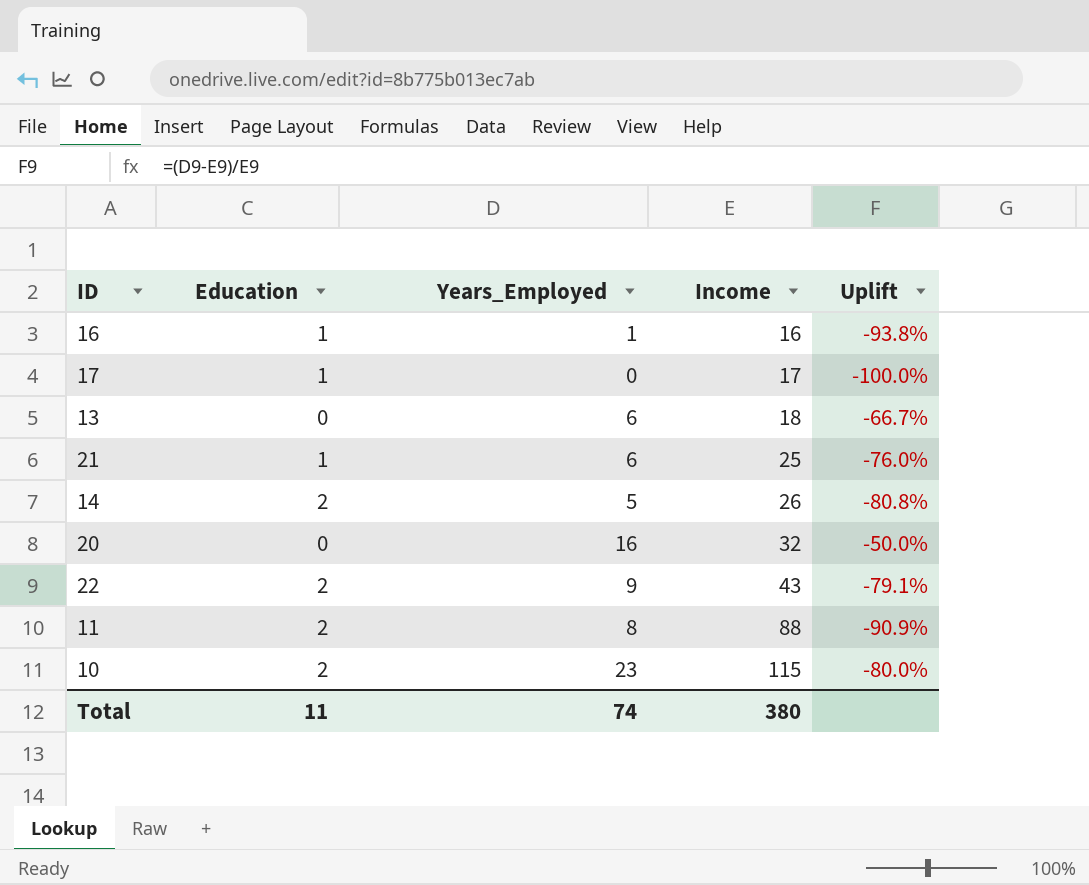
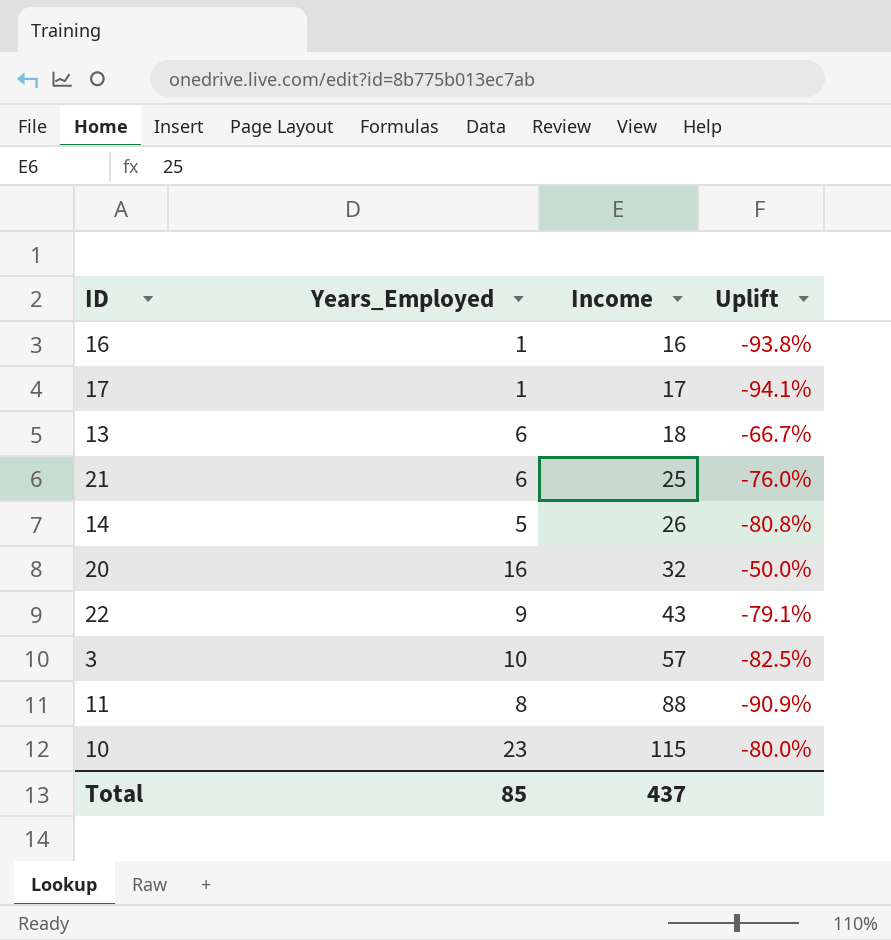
column Education | position: 2 -> none
17 | Years_Employed: 0 -> 1
17 | Uplift: -100.0% -> -94.1%
row 3: none -> 10 | 57 | -82.5%
Total | Years_Employed: 74 -> 85
Total | Income: 380 -> 437

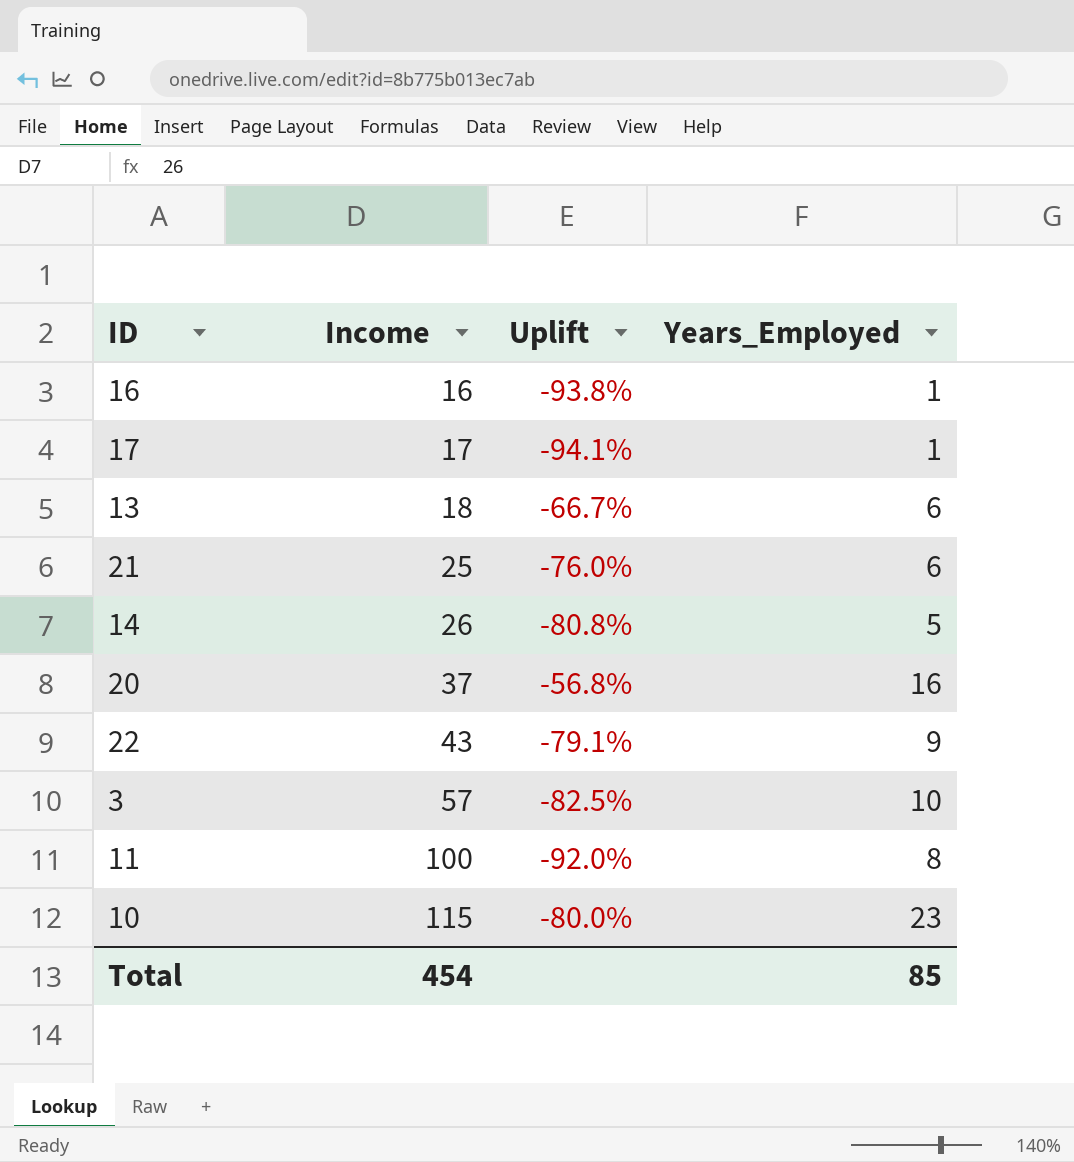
column Years_Employed | position: 2 -> 4
20 | Income: 32 -> 37
20 | Uplift: -50.0% -> -56.8%
11 | Income: 88 -> 100
11 | Uplift: -90.9% -> -92.0%
Total | Income: 437 -> 454

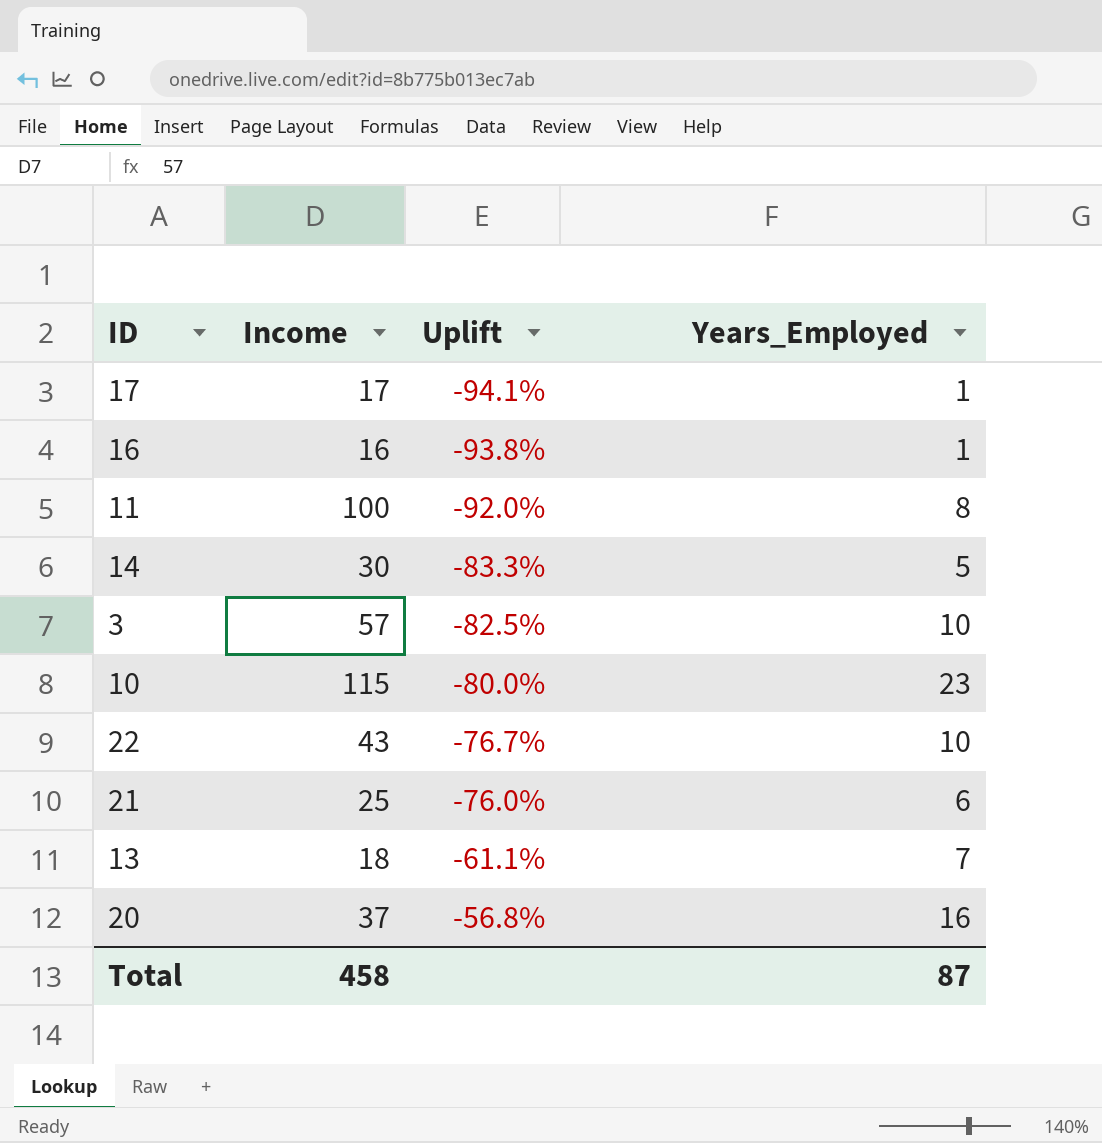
row order: Income ascending -> Uplift ascending
14 | Income: 26 -> 30
14 | Uplift: -80.8% -> -83.3%
22 | Uplift: -79.1% -> -76.7%
22 | Years_Employed: 9 -> 10
13 | Uplift: -66.7% -> -61.1%
13 | Years_Employed: 6 -> 7
Total | Income: 454 -> 458
Total | Years_Employed: 85 -> 87

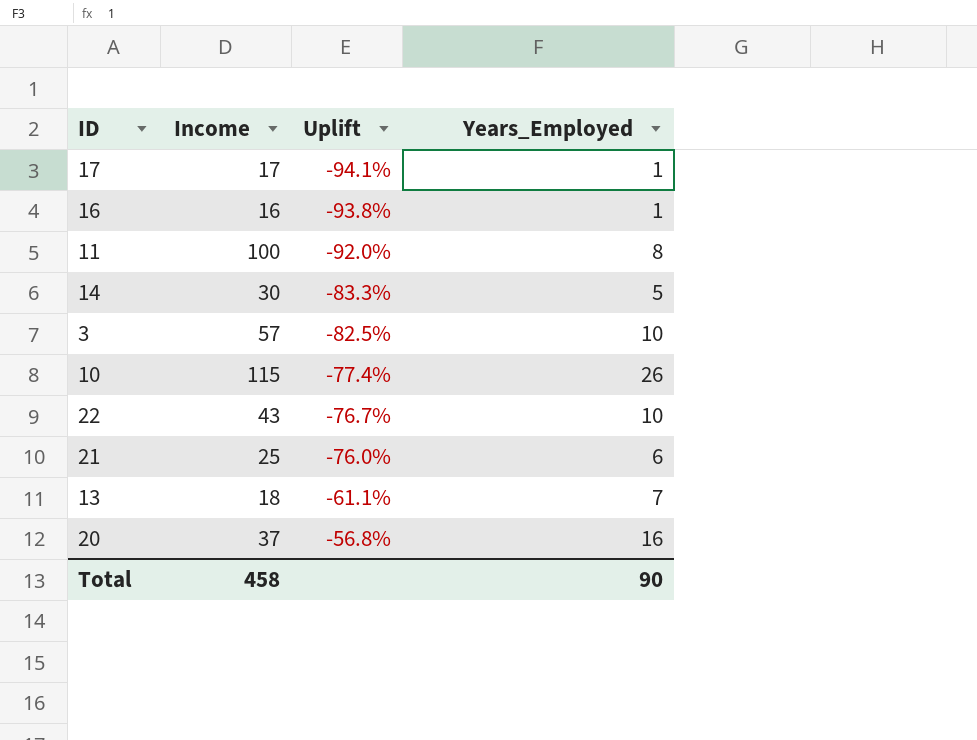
10 | Uplift: -80.0% -> -77.4%
10 | Years_Employed: 23 -> 26
Total | Years_Employed: 87 -> 90

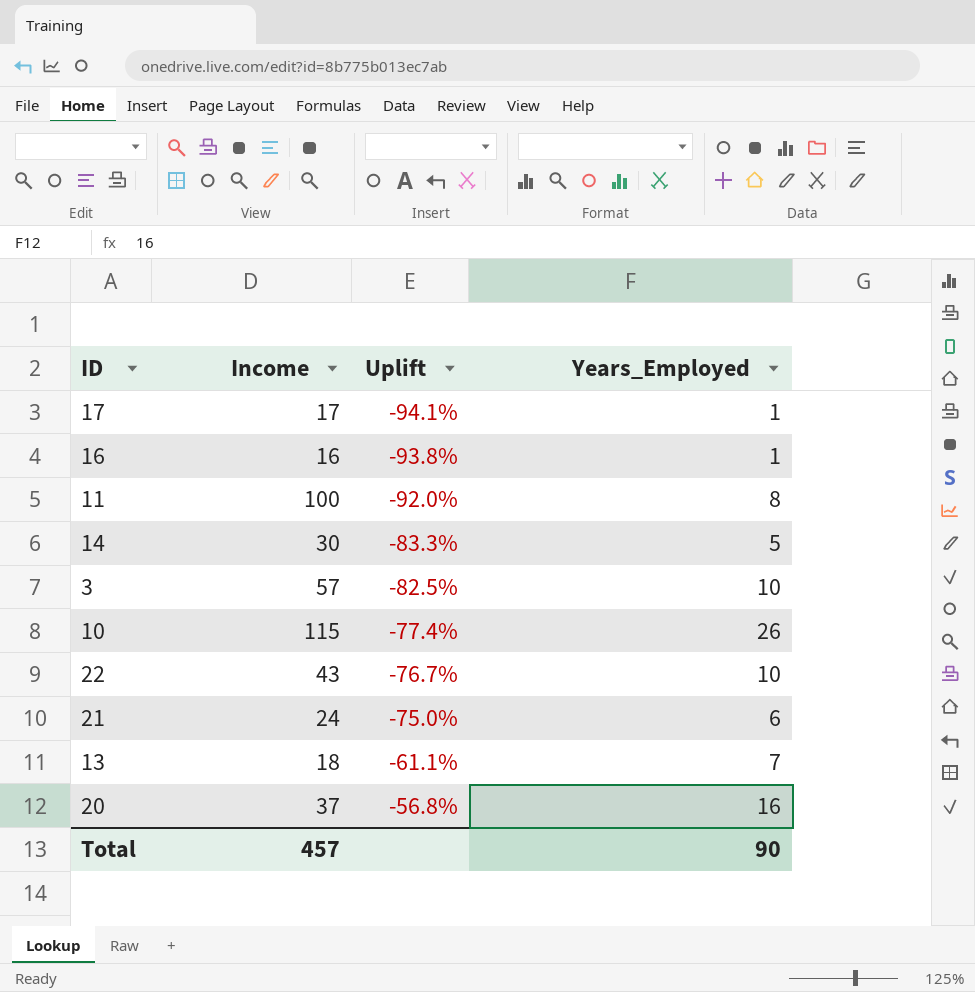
21 | Income: 25 -> 24
21 | Uplift: -76.0% -> -75.0%
Total | Income: 458 -> 457

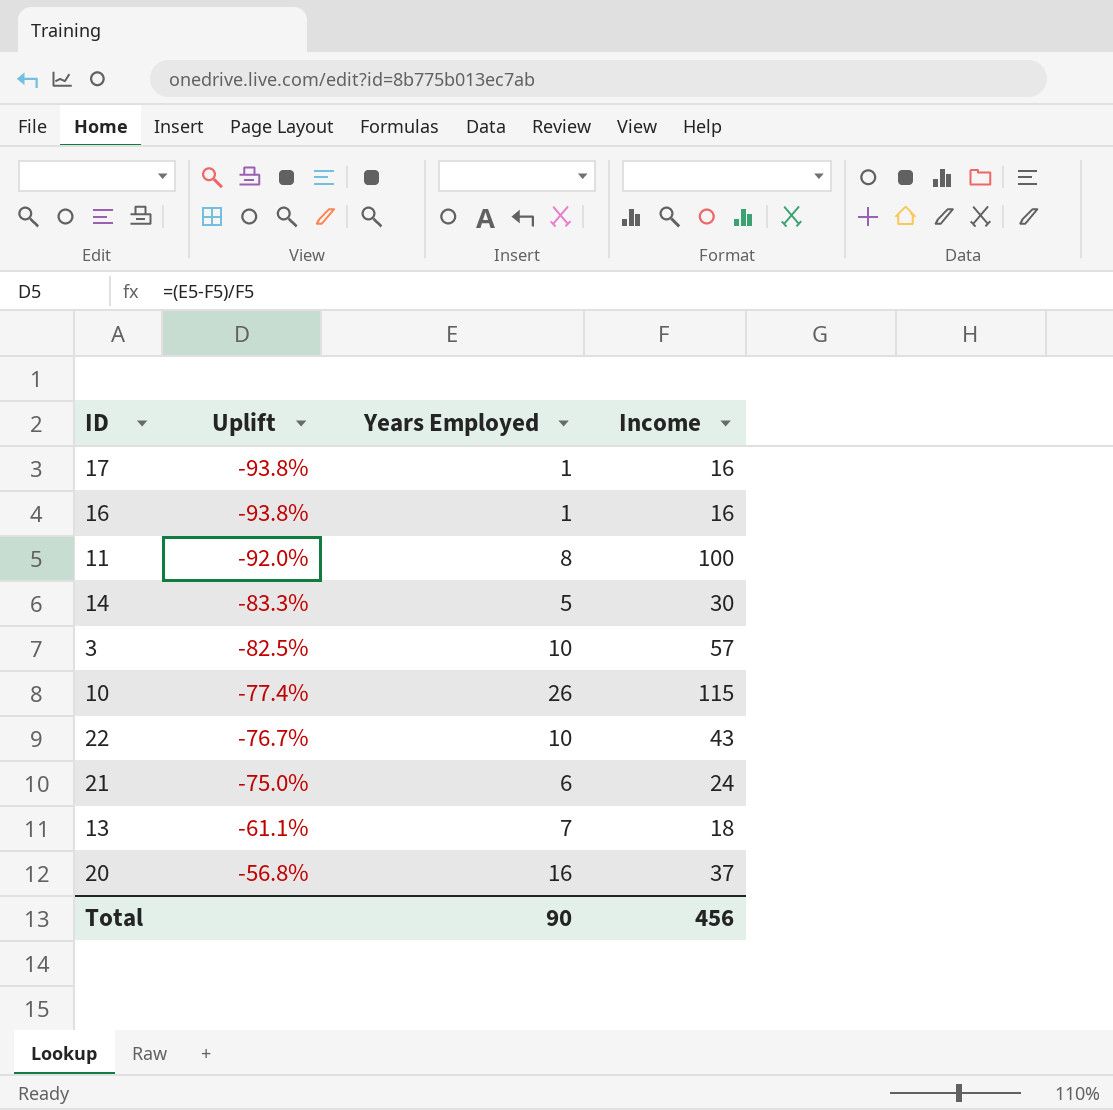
column name: Years_Employed -> Years Employed
column Income | position: 2 -> 4
17 | Uplift: -94.1% -> -93.8%
17 | Income: 17 -> 16
Total | Income: 457 -> 456

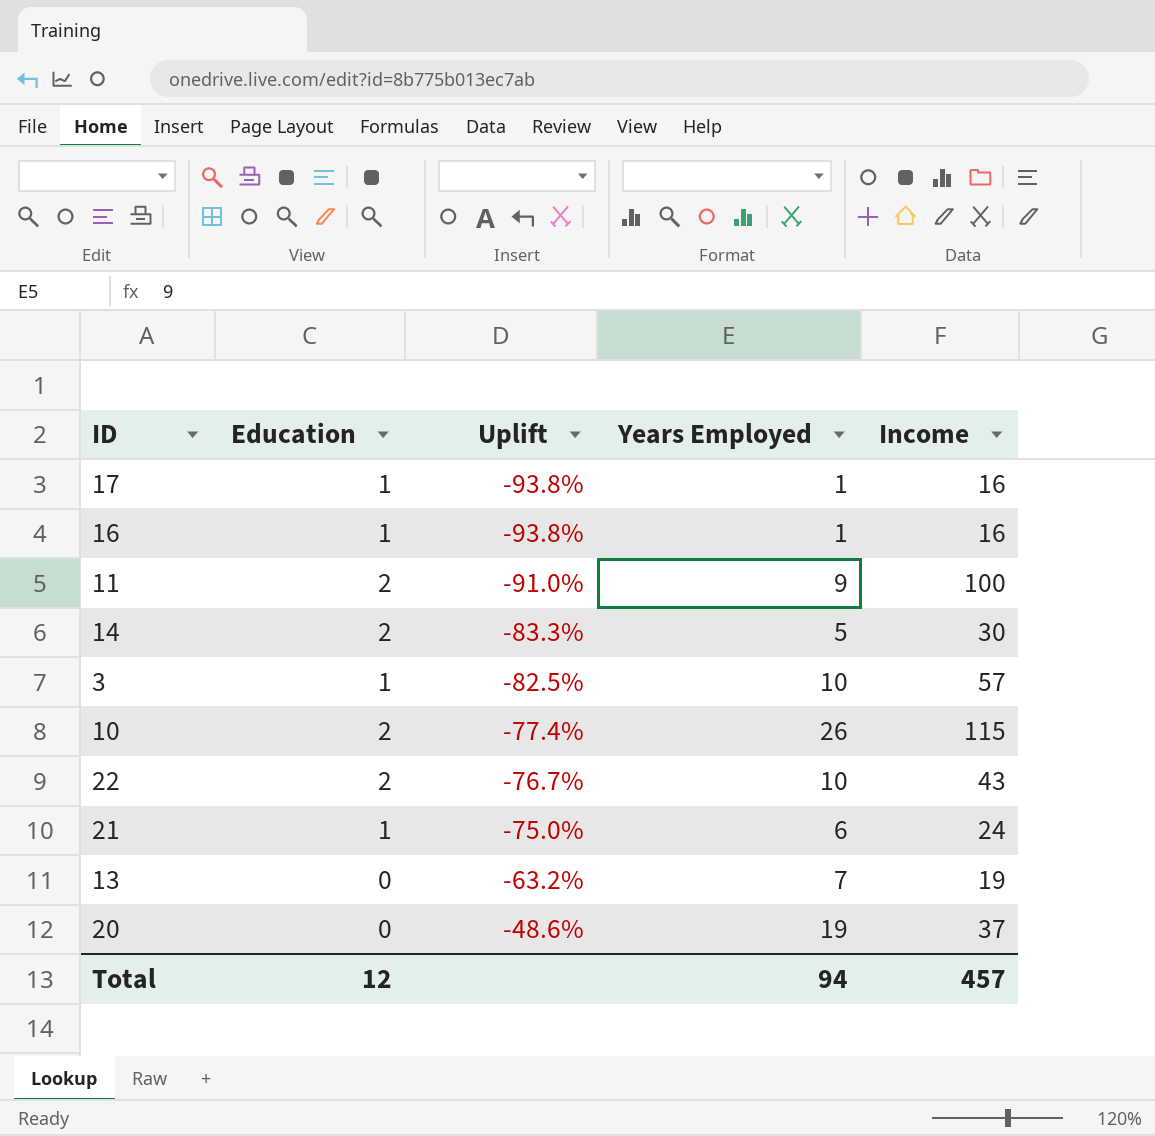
column Education | position: none -> 2
11 | Uplift: -92.0% -> -91.0%
11 | Years Employed: 8 -> 9
13 | Uplift: -61.1% -> -63.2%
13 | Income: 18 -> 19
20 | Uplift: -56.8% -> -48.6%
20 | Years Employed: 16 -> 19
Total | Years Employed: 90 -> 94
Total | Income: 456 -> 457

